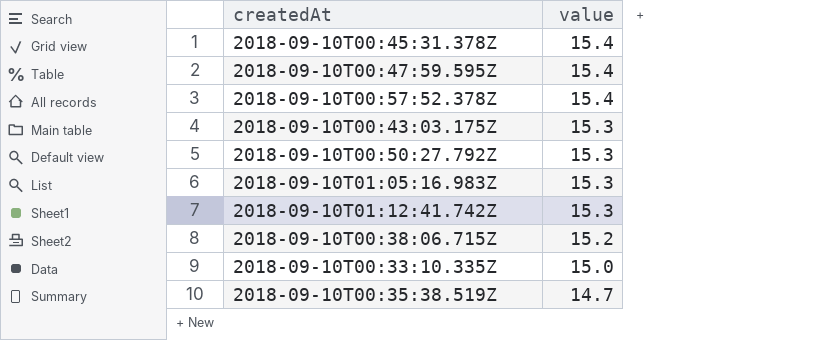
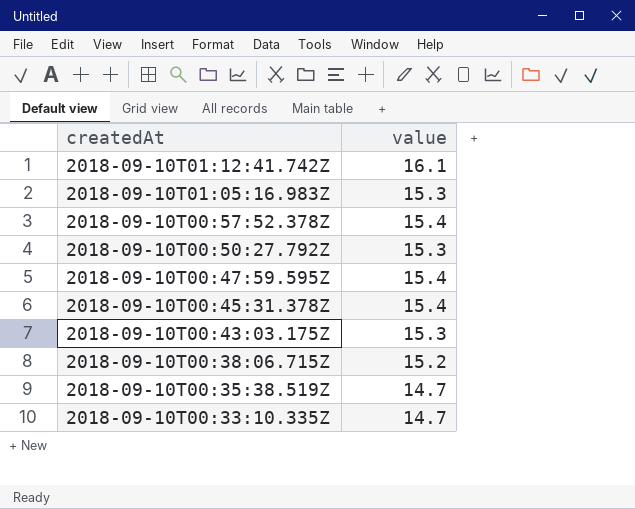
row order: value descending -> createdAt descending
2018-09-10T01:12:41.742Z | value: 15.3 -> 16.1
2018-09-10T00:33:10.335Z | value: 15.0 -> 14.7

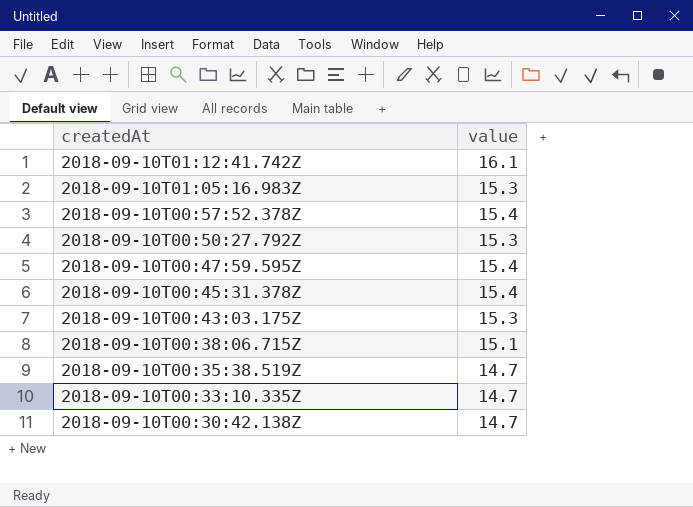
2018-09-10T00:38:06.715Z | value: 15.2 -> 15.1
row 2018-09-10T00:30:42.138Z: none -> 14.7

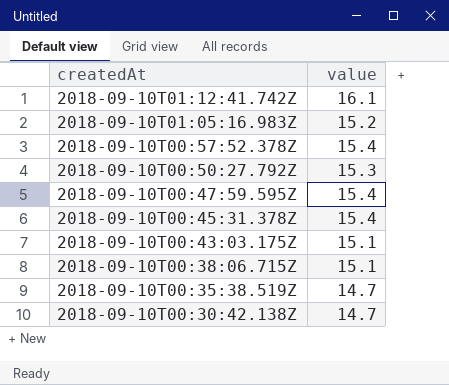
row 2018-09-10T00:33:10.335Z: 14.7 -> none
2018-09-10T01:05:16.983Z | value: 15.3 -> 15.2
2018-09-10T00:43:03.175Z | value: 15.3 -> 15.1

